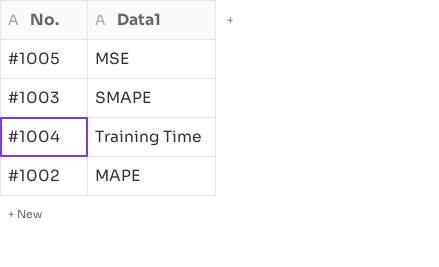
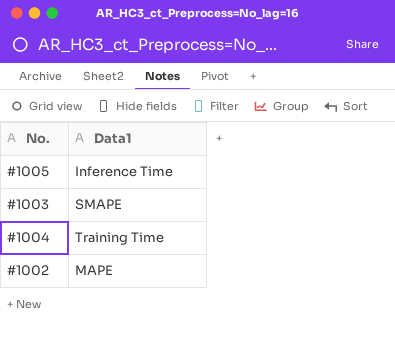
#1005 | Data1: MSE -> Inference Time

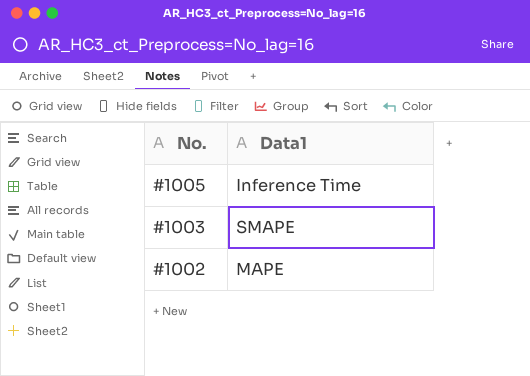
row #1004: Training Time -> none

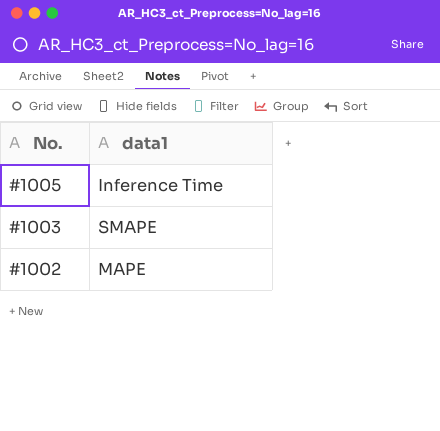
column name: Data1 -> data1

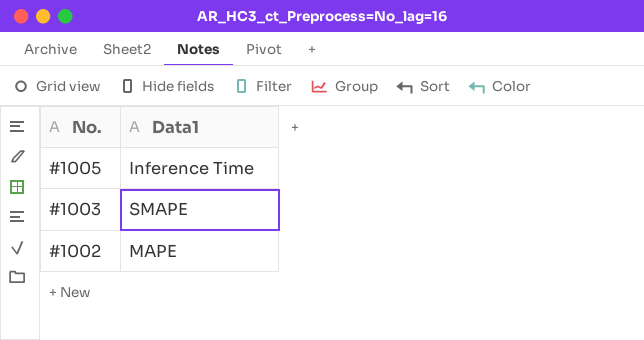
column name: data1 -> Data1

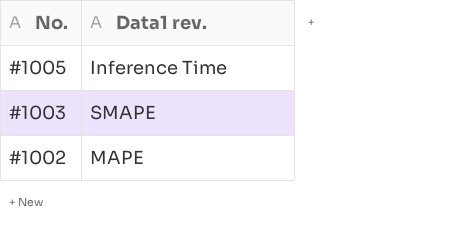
column name: Data1 -> Data1 rev.

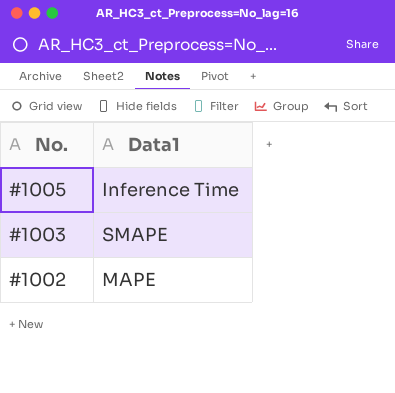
column name: Data1 rev. -> Data1

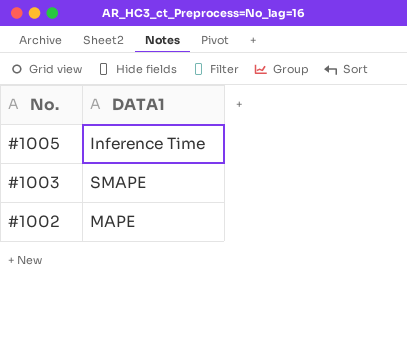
column name: Data1 -> DATA1

